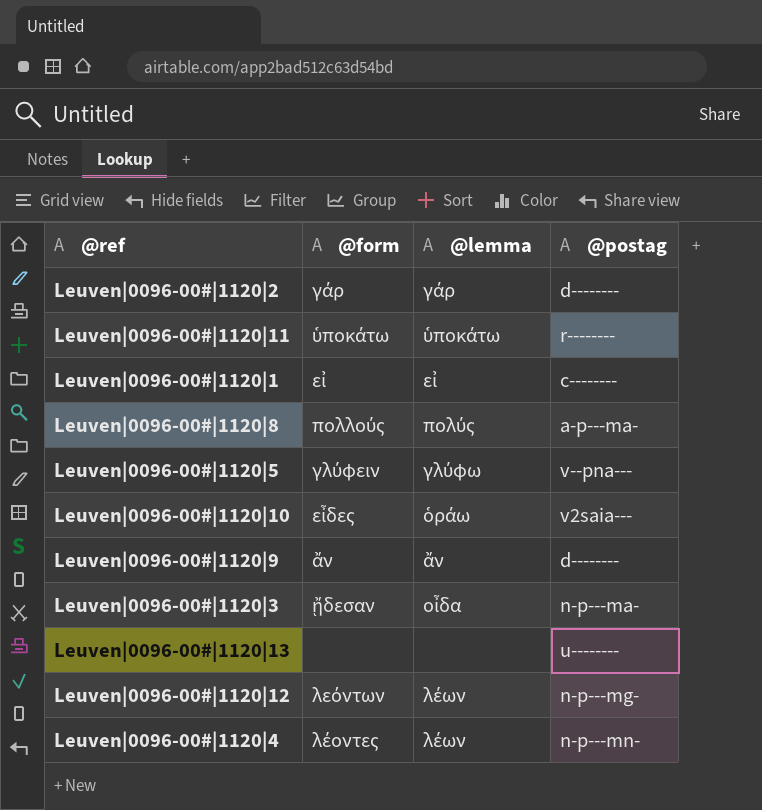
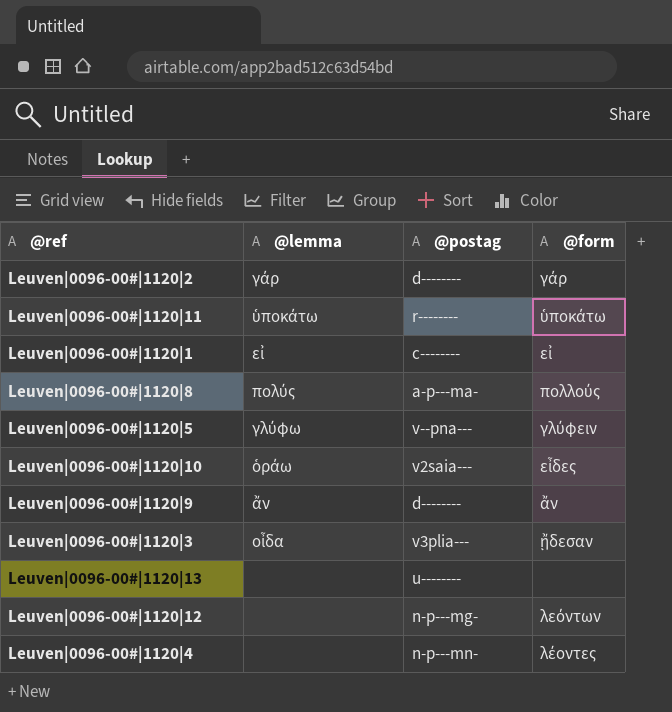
column @form | position: 2 -> 4
Leuven|0096-00#|1120|3 | @postag: n-p---ma- -> v3plia---
Leuven|0096-00#|1120|12 | @lemma: λέων -> none
Leuven|0096-00#|1120|4 | @lemma: λέων -> none

